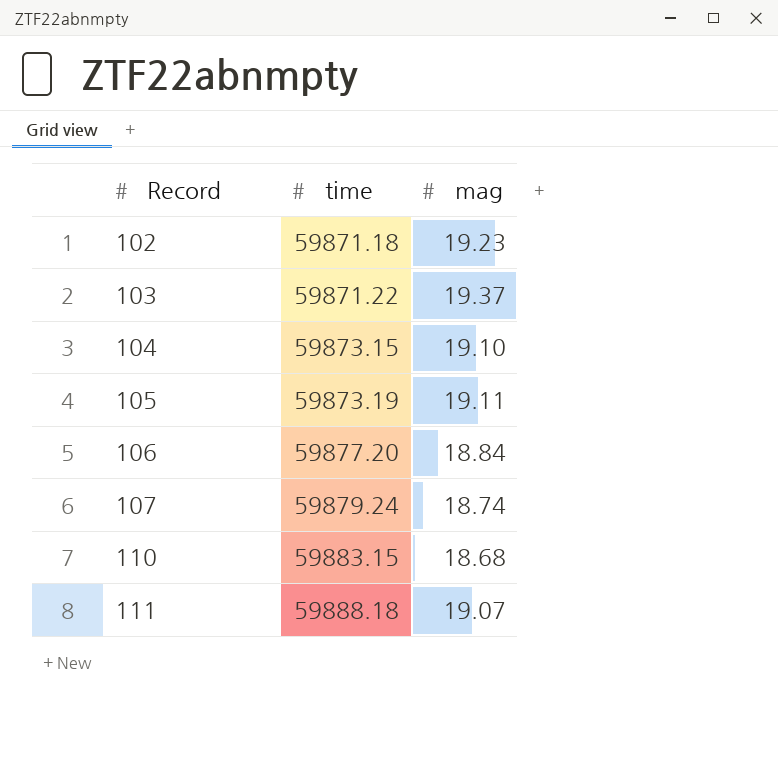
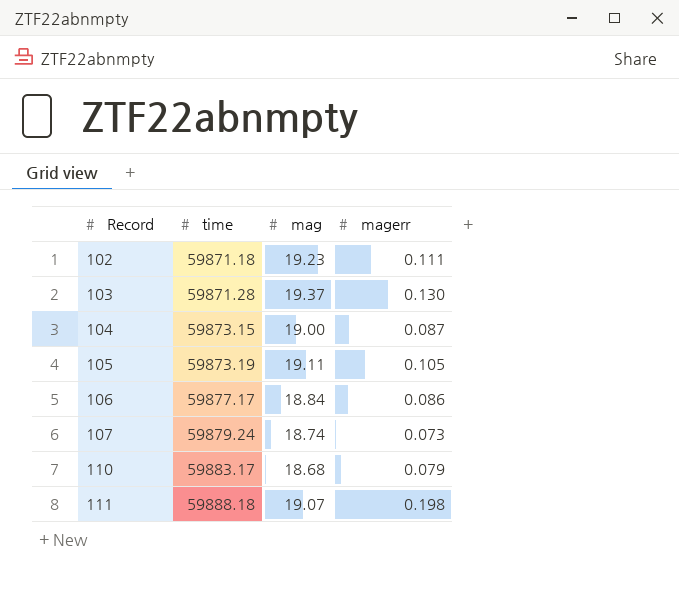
column magerr | position: none -> 4
103 | time: 59871.22 -> 59871.28
104 | mag: 19.10 -> 19.00
106 | time: 59877.20 -> 59877.17
110 | time: 59883.15 -> 59883.17

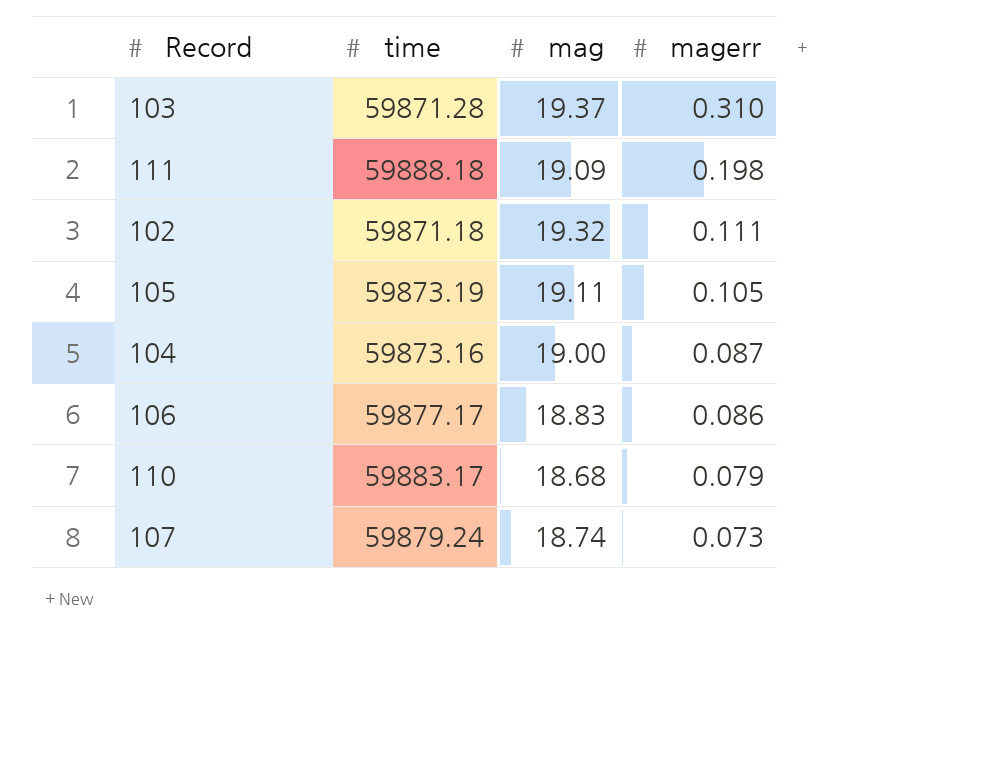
row order: Record ascending -> magerr descending
103 | magerr: 0.130 -> 0.310
111 | mag: 19.07 -> 19.09
102 | mag: 19.23 -> 19.32
104 | time: 59873.15 -> 59873.16
106 | mag: 18.84 -> 18.83

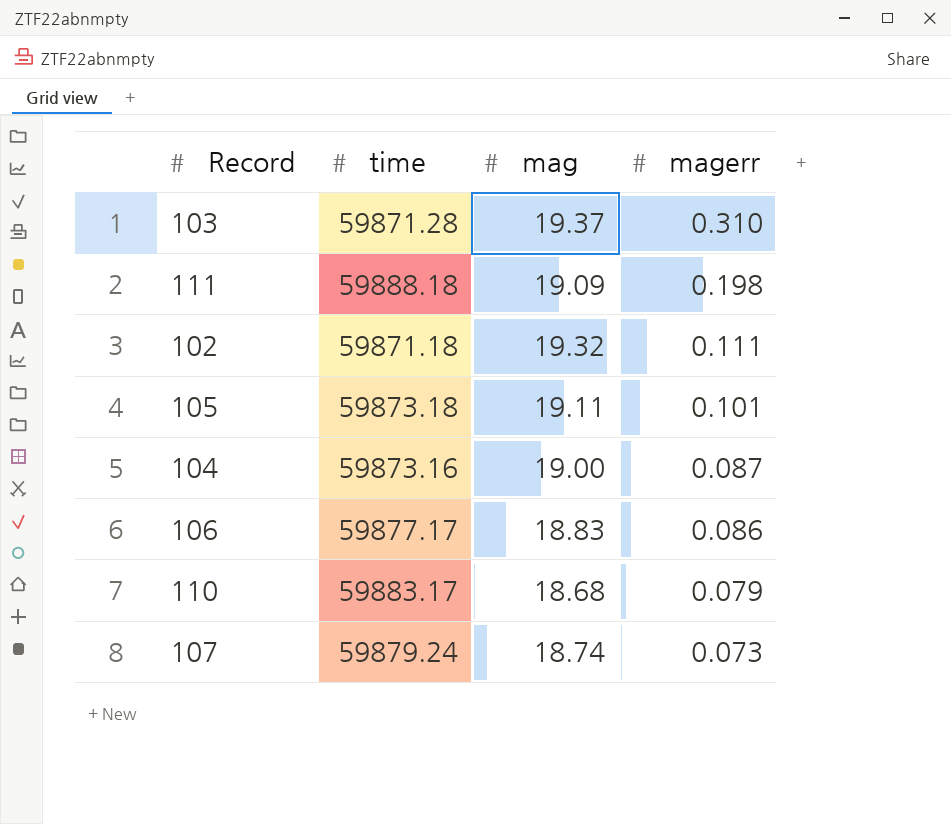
105 | time: 59873.19 -> 59873.18
105 | magerr: 0.105 -> 0.101

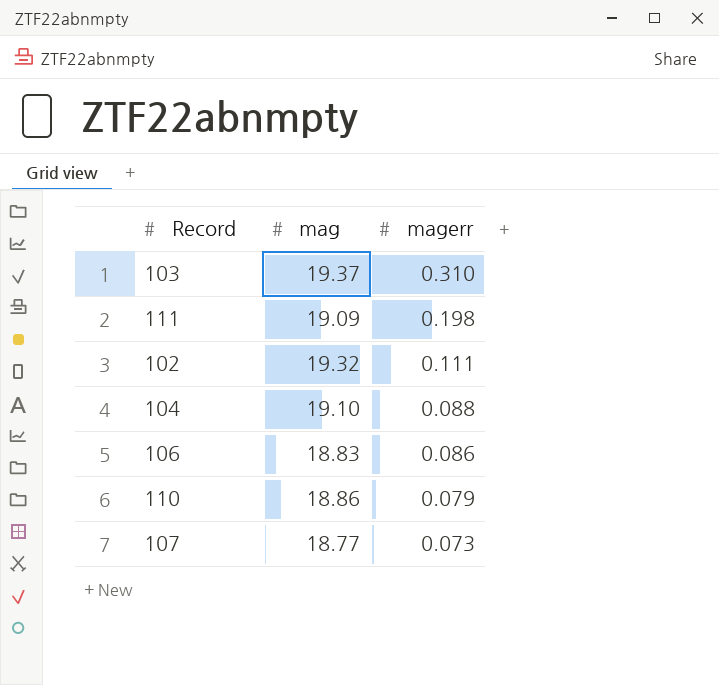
column time | position: 2 -> none
row 105: 59873.18 | 19.11 | 0.101 -> none
104 | mag: 19.00 -> 19.10
104 | magerr: 0.087 -> 0.088
110 | mag: 18.68 -> 18.86
107 | mag: 18.74 -> 18.77

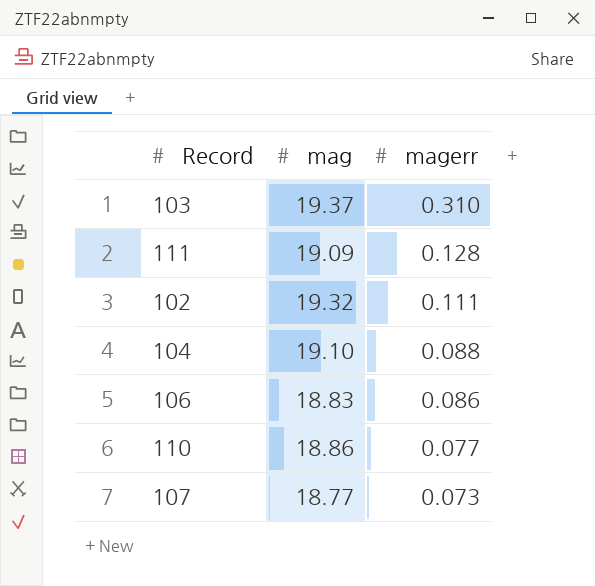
111 | magerr: 0.198 -> 0.128
110 | magerr: 0.079 -> 0.077

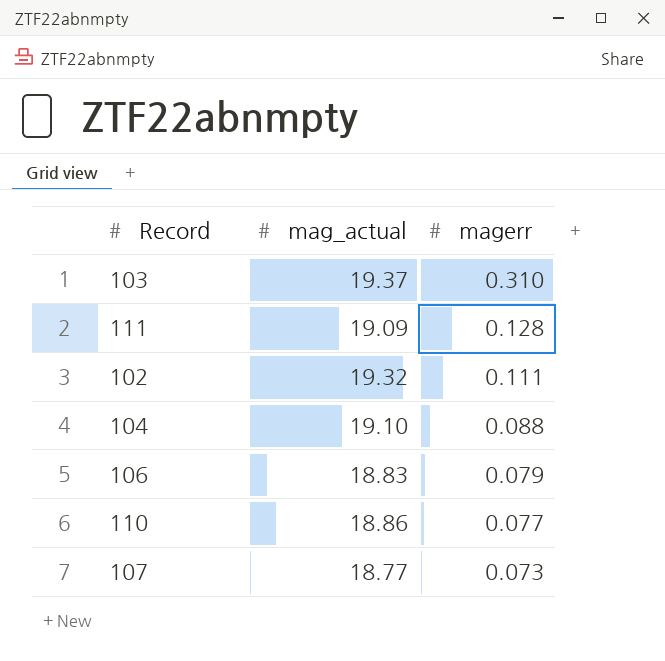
column name: mag -> mag_actual
106 | magerr: 0.086 -> 0.079

